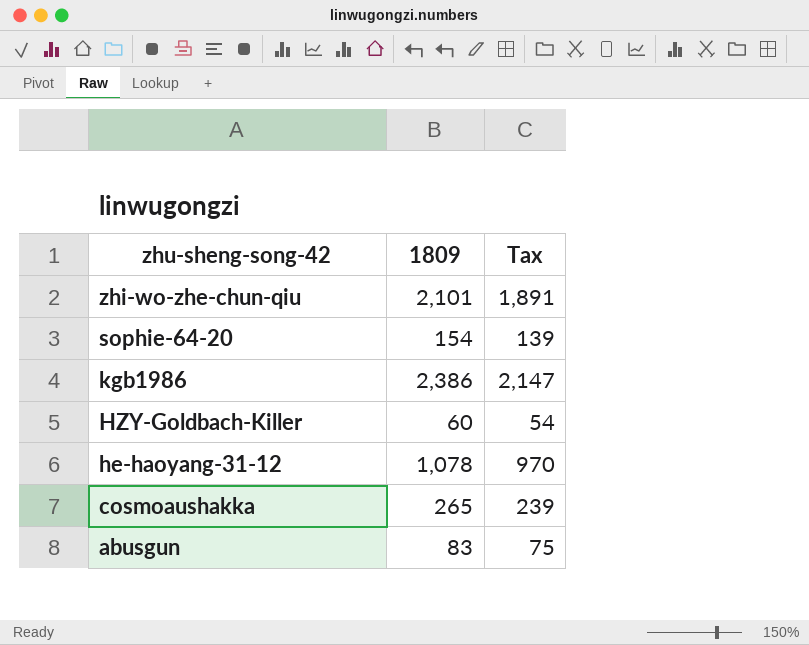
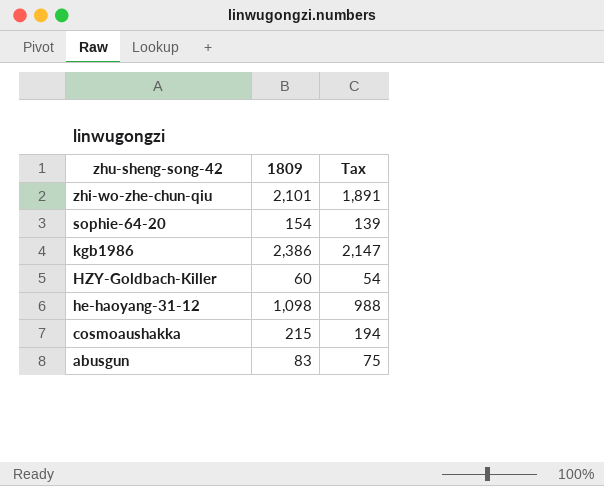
he-haoyang-31-12 | 1809: 1,078 -> 1,098
he-haoyang-31-12 | Tax: 970 -> 988
cosmoaushakka | 1809: 265 -> 215
cosmoaushakka | Tax: 239 -> 194

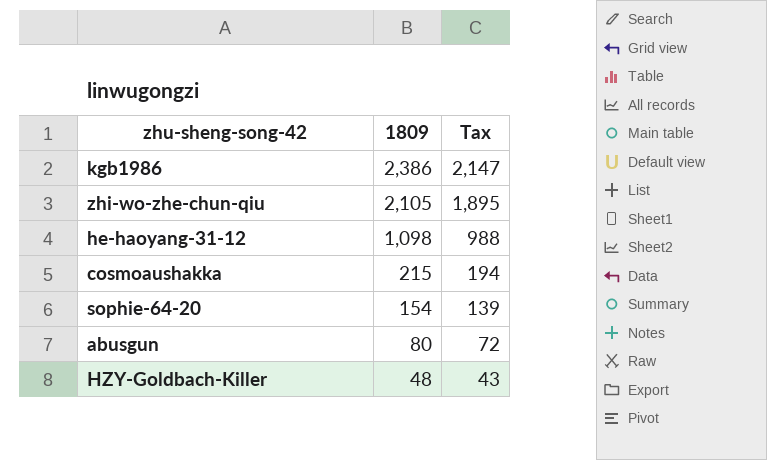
row order: zhu-sheng-song-42 descending -> 1809 descending
zhi-wo-zhe-chun-qiu | 1809: 2,101 -> 2,105
zhi-wo-zhe-chun-qiu | Tax: 1,891 -> 1,895
abusgun | 1809: 83 -> 80
abusgun | Tax: 75 -> 72
HZY-Goldbach-Killer | 1809: 60 -> 48
HZY-Goldbach-Killer | Tax: 54 -> 43

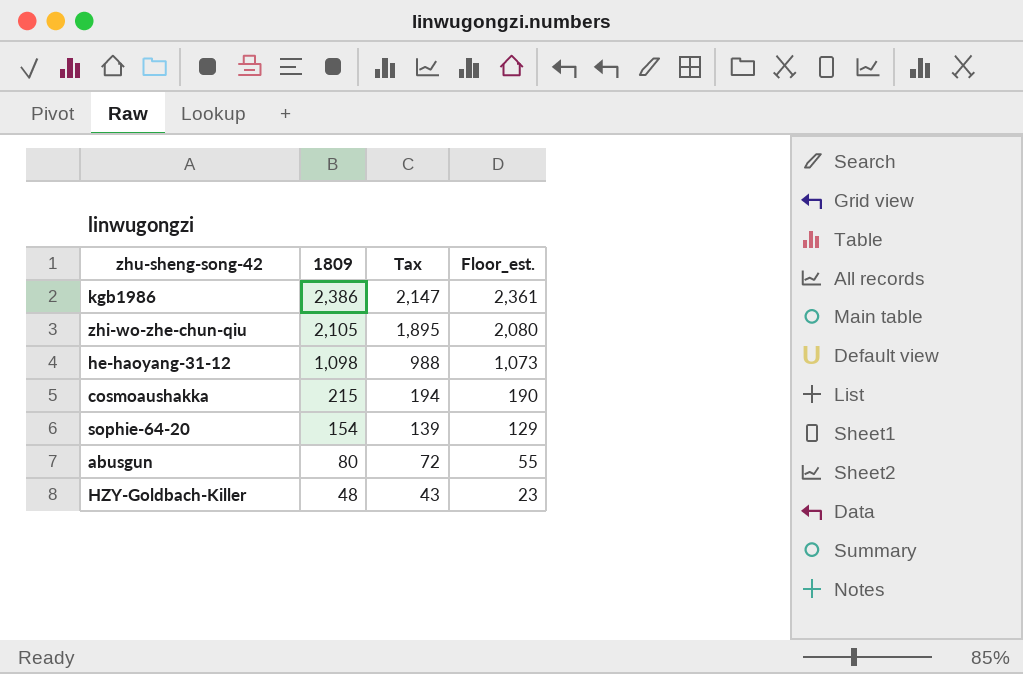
column Floor_est. | formula: none -> [1809] - 25

